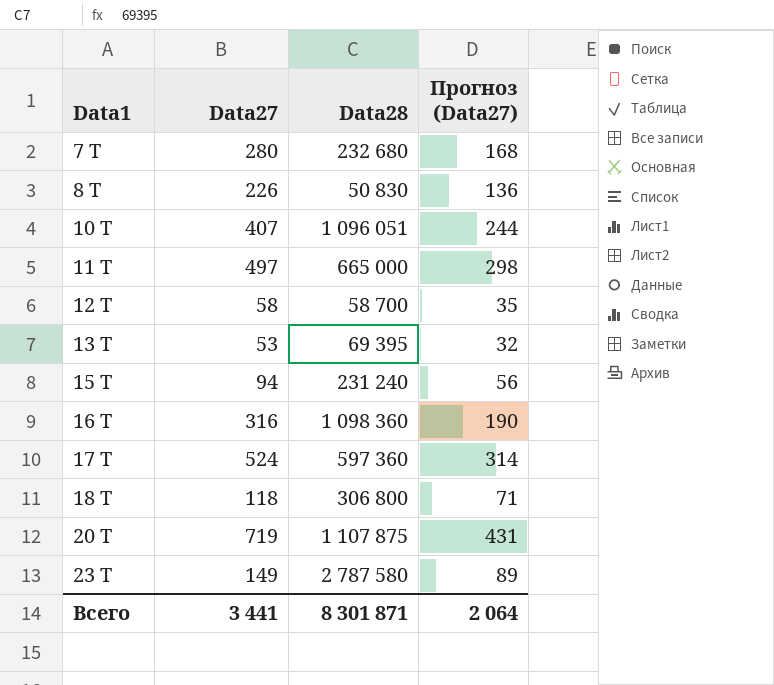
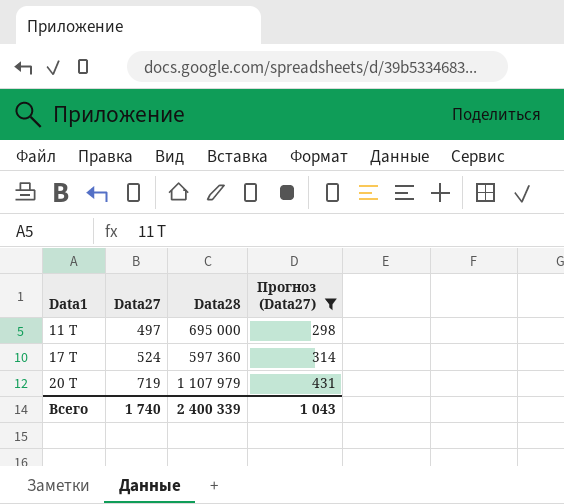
filter: none -> Прогноз (Data27) >= 298
11 Т | Data28: 665 000 -> 695 000
20 Т | Data28: 1 107 875 -> 1 107 979
Всего | Data27: 3 441 -> 1 740
Всего | Data28: 8 301 871 -> 2 400 339
Всего | Прогноз (Data27): 2 064 -> 1 043

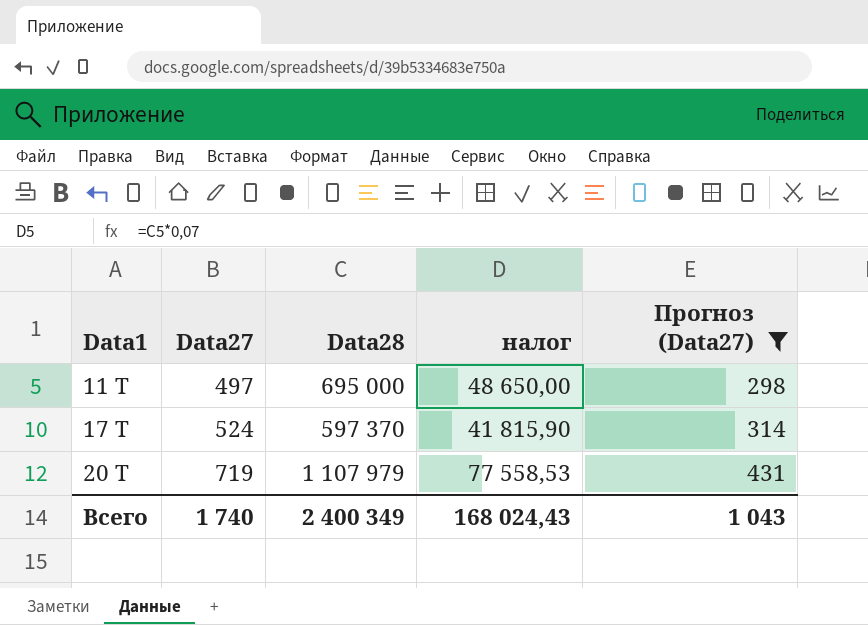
column налог | formula: none -> [Data28] * 0,07
17 Т | Data28: 597 360 -> 597 370
Всего | Data28: 2 400 339 -> 2 400 349

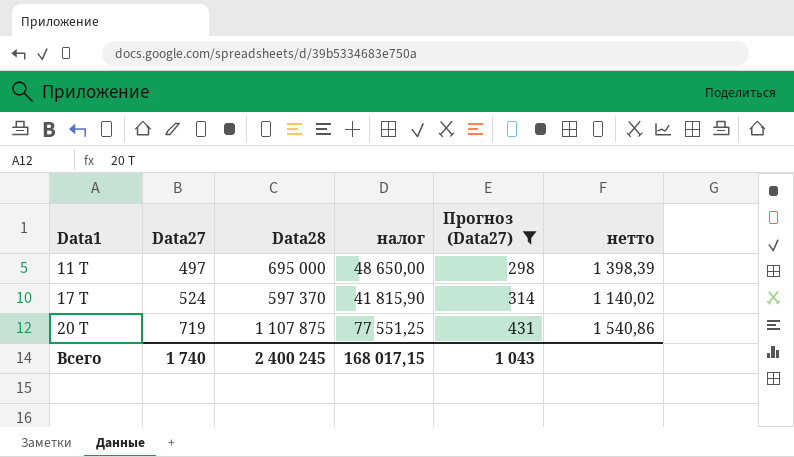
column нетто | formula: none -> [Data28] / [Data27]
20 Т | Data28: 1 107 979 -> 1 107 875
20 Т | налог: 77 558,53 -> 77 551,25
Всего | Data28: 2 400 349 -> 2 400 245
Всего | налог: 168 024,43 -> 168 017,15

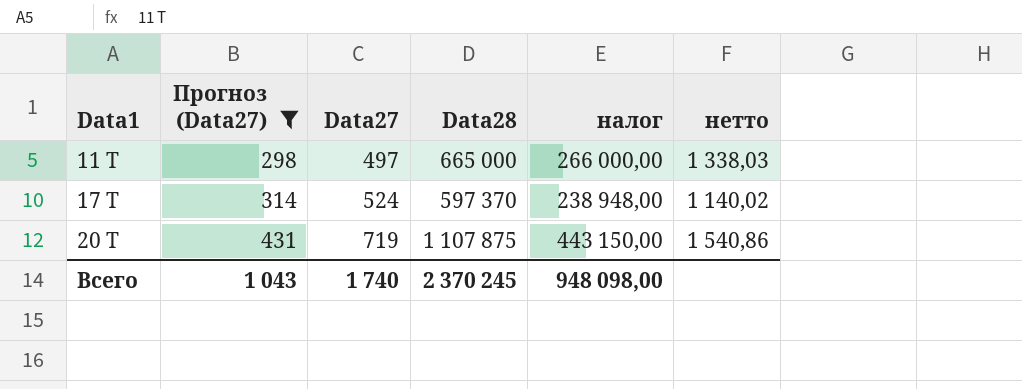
column Прогноз (Data27) | position: 5 -> 2
column налог | formula: [Data28] * 0,07 -> [Data28] * 0,4
11 Т | Data28: 695 000 -> 665 000
11 Т | нетто: 1 398,39 -> 1 338,03
Всего | Data28: 2 400 245 -> 2 370 245
Всего | налог: 168 017,15 -> 948 098,00

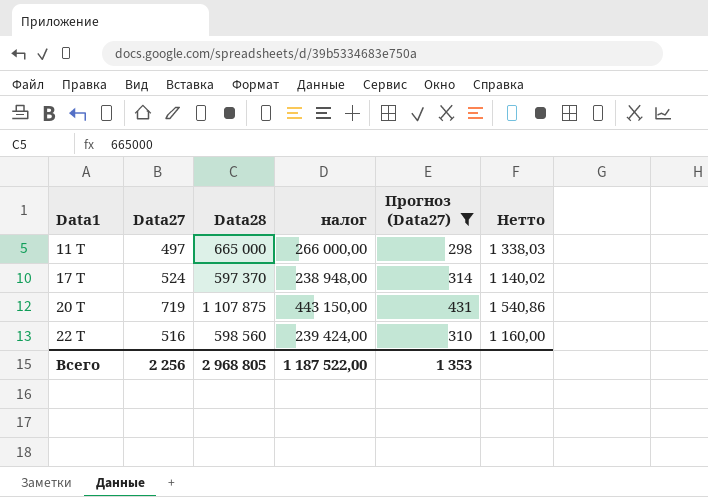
column Прогноз (Data27) | position: 2 -> 5
column name: нетто -> Нетто
row 22 Т: none -> 516 | 598 560 | 239 424,00 | 310 | 1 160,00
Всего | Data27: 1 740 -> 2 256
Всего | Data28: 2 370 245 -> 2 968 805
Всего | налог: 948 098,00 -> 1 187 522,00
Всего | Прогноз (Data27): 1 043 -> 1 353

